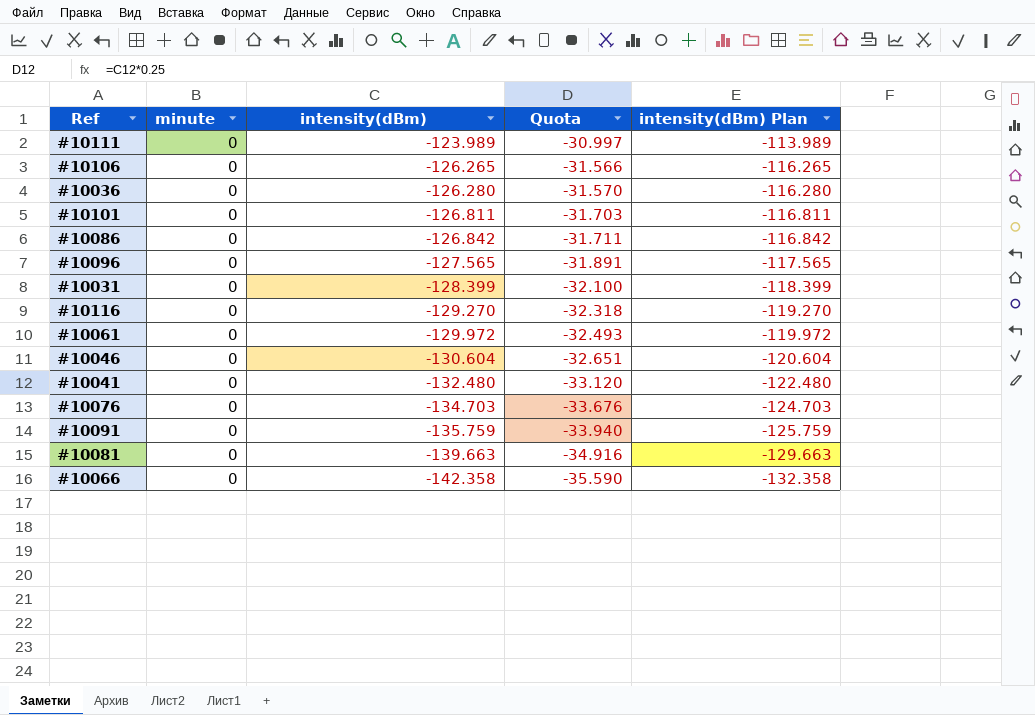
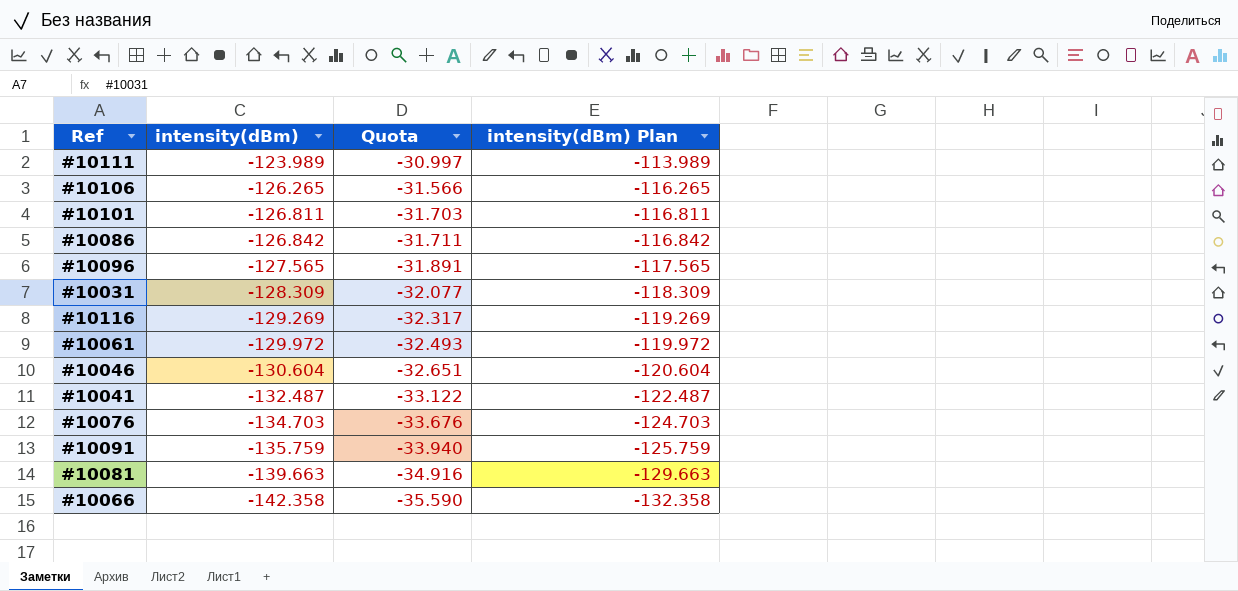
column minute | position: 2 -> none
row #10036: 0 | -126.280 | -31.570 | -116.280 -> none
#10031 | intensity(dBm): -128.399 -> -128.309
#10031 | Quota: -32.100 -> -32.077
#10031 | intensity(dBm) Plan: -118.399 -> -118.309
#10116 | intensity(dBm): -129.270 -> -129.269
#10116 | Quota: -32.318 -> -32.317
#10116 | intensity(dBm) Plan: -119.270 -> -119.269
#10041 | intensity(dBm): -132.480 -> -132.487
#10041 | Quota: -33.120 -> -33.122
#10041 | intensity(dBm) Plan: -122.480 -> -122.487

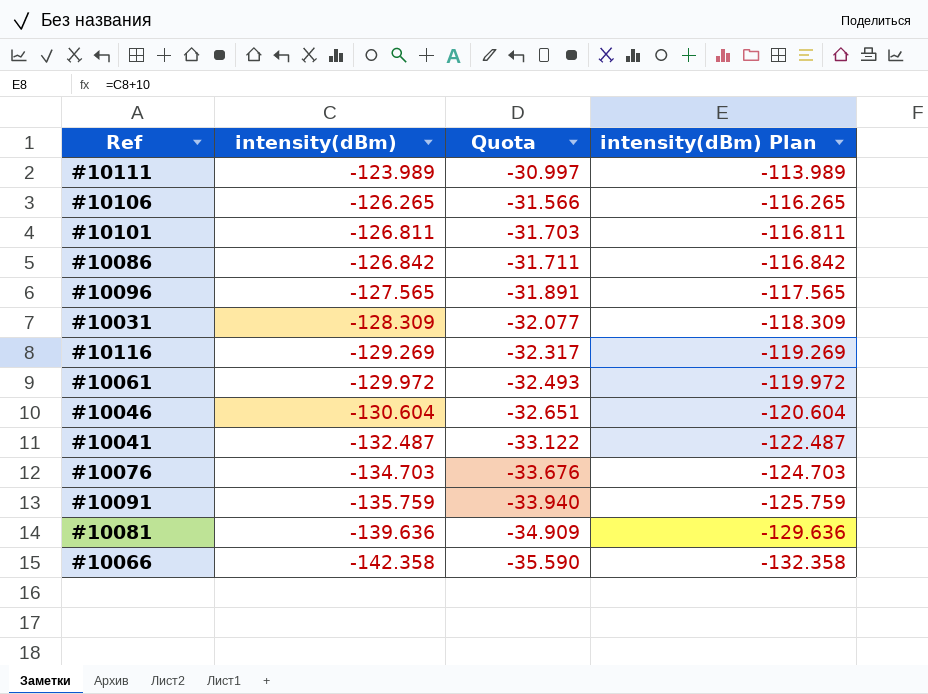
#10081 | intensity(dBm): -139.663 -> -139.636
#10081 | Quota: -34.916 -> -34.909
#10081 | intensity(dBm) Plan: -129.663 -> -129.636

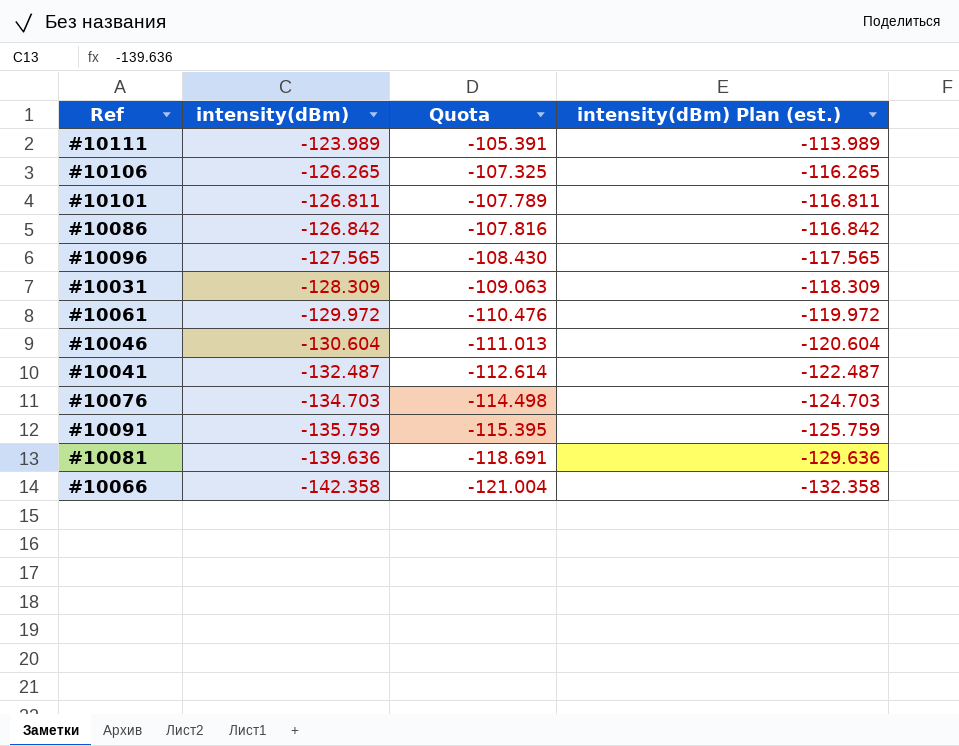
column Quota | formula: [intensity(dBm)] * 0.25 -> [intensity(dBm)] * 0.85
column name: intensity(dBm) Plan -> intensity(dBm) Plan (est.)
row #10116: -129.269 | -32.317 | -119.269 -> none

